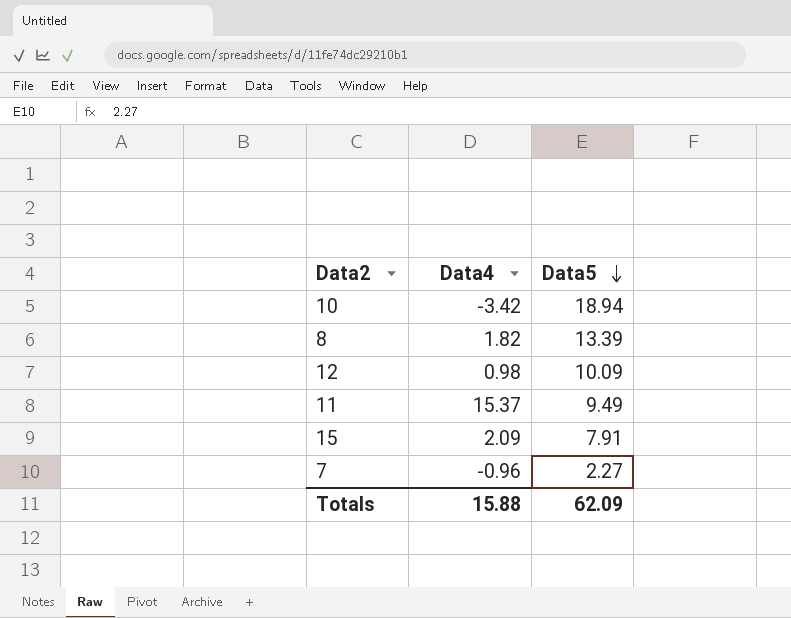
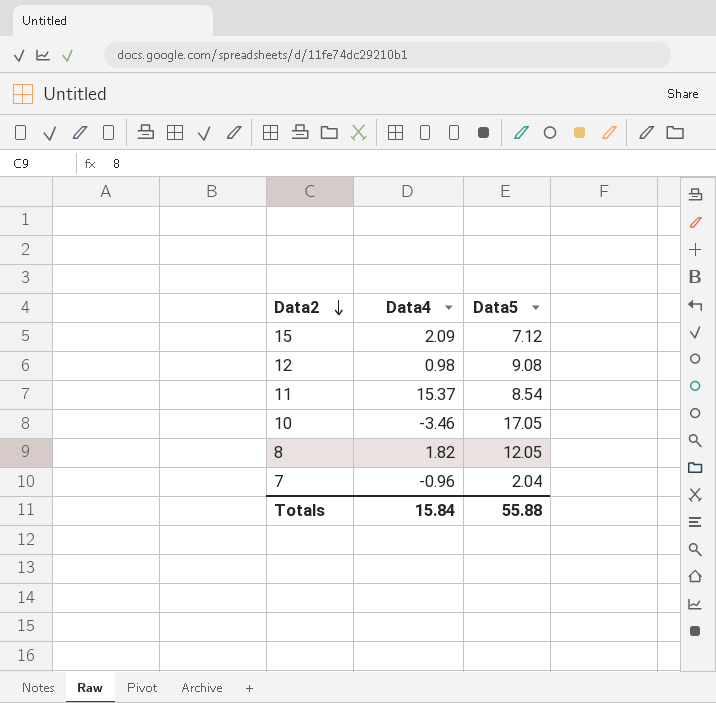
row order: Data5 descending -> Data2 descending
15 | Data5: 7.91 -> 7.12
12 | Data5: 10.09 -> 9.08
11 | Data5: 9.49 -> 8.54
10 | Data4: -3.42 -> -3.46
10 | Data5: 18.94 -> 17.05
8 | Data5: 13.39 -> 12.05
7 | Data5: 2.27 -> 2.04
Totals | Data4: 15.88 -> 15.84
Totals | Data5: 62.09 -> 55.88

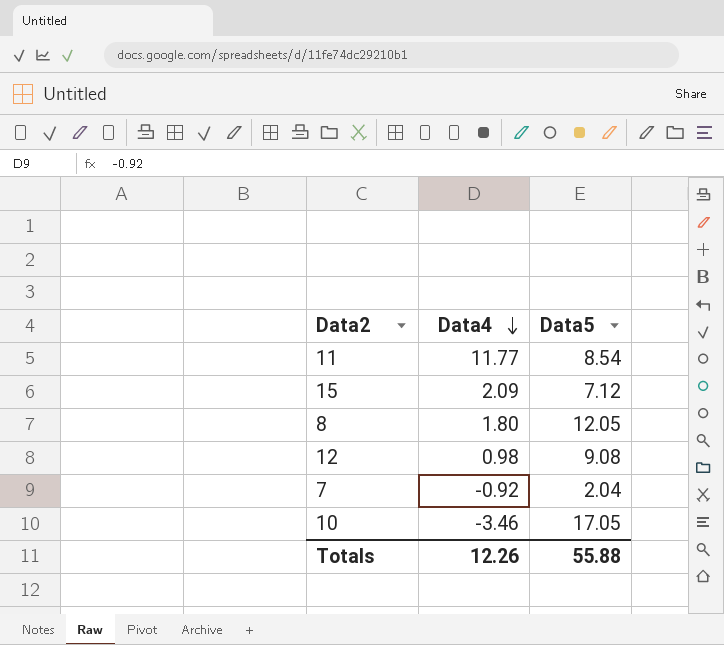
row order: Data2 descending -> Data4 descending
11 | Data4: 15.37 -> 11.77
8 | Data4: 1.82 -> 1.80
7 | Data4: -0.96 -> -0.92
Totals | Data4: 15.84 -> 12.26

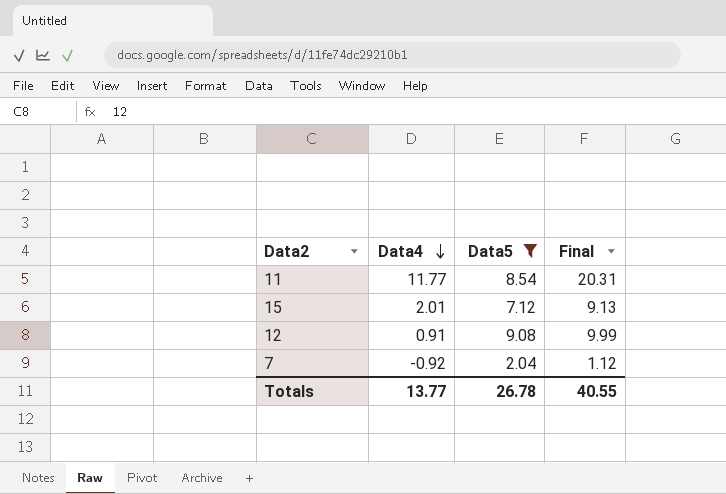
filter: none -> Data5 <= 9.08
column Final | formula: none -> [Data4] + [Data5]
15 | Data4: 2.09 -> 2.01
12 | Data4: 0.98 -> 0.91
Totals | Data4: 12.26 -> 13.77
Totals | Data5: 55.88 -> 26.78

